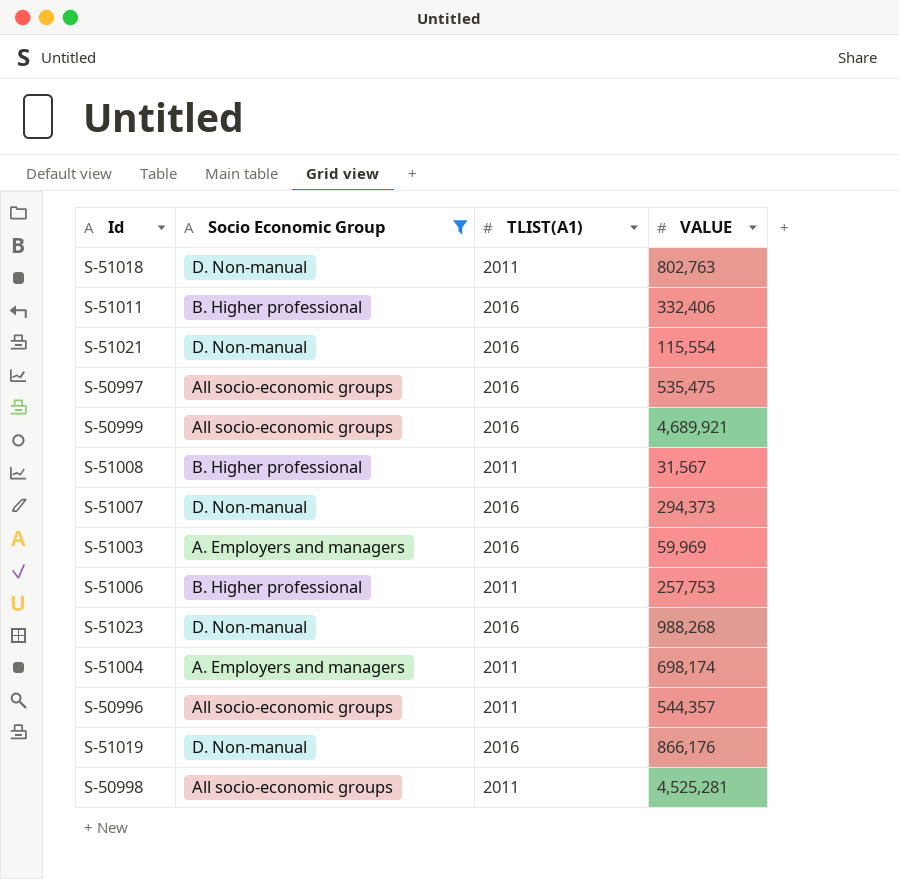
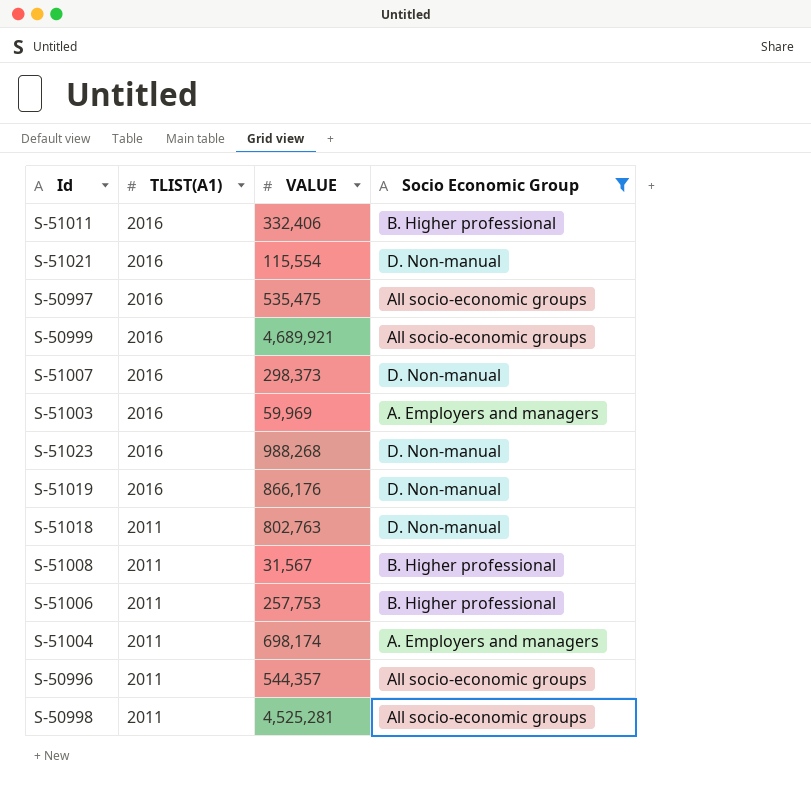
row order: none -> TLIST(A1) descending
column Socio Economic Group | position: 2 -> 4
S-51007 | VALUE: 294,373 -> 298,373

